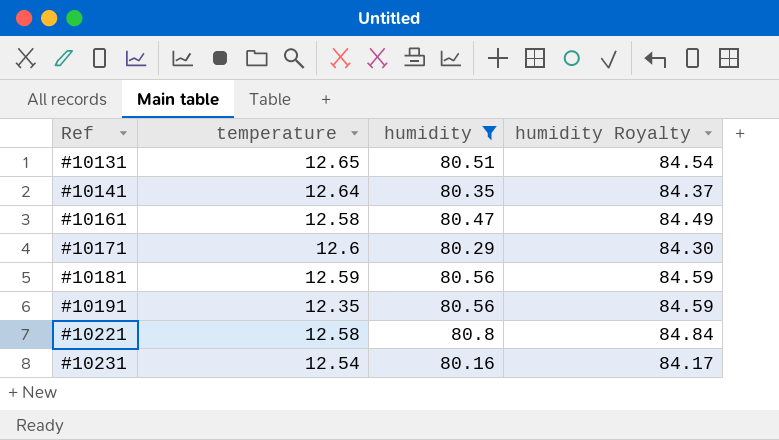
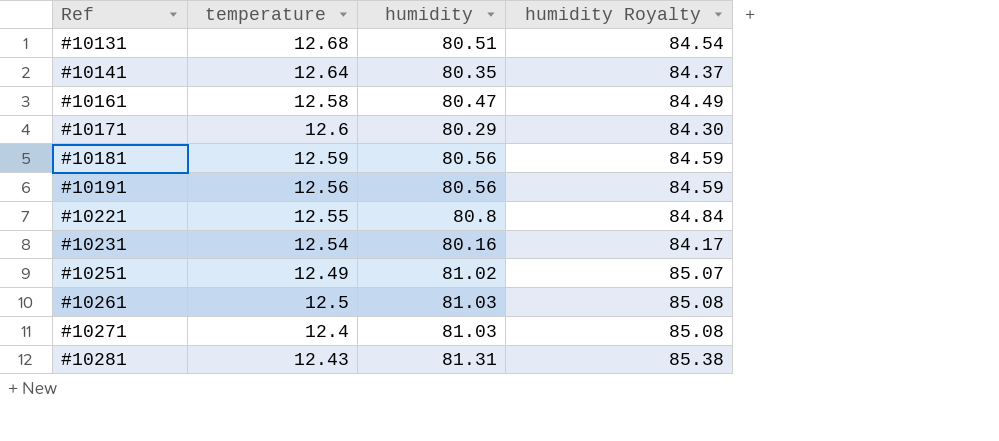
filter: humidity <= 80.8 -> none
#10131 | temperature: 12.65 -> 12.68
#10191 | temperature: 12.35 -> 12.56
#10221 | temperature: 12.58 -> 12.55

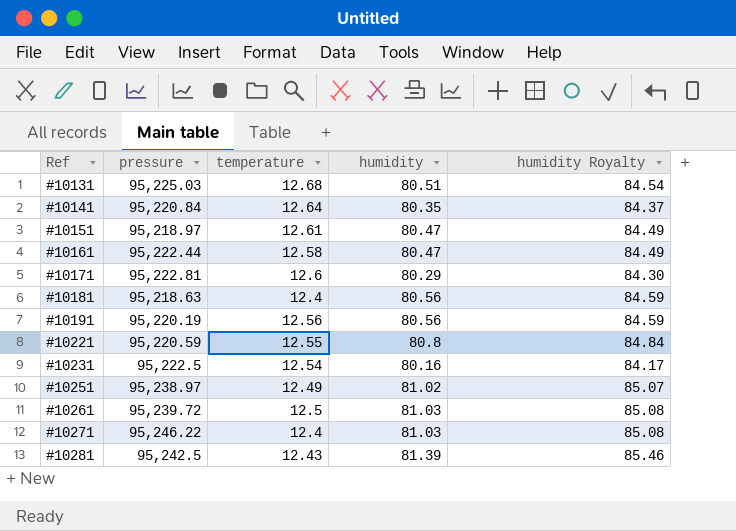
column pressure | position: none -> 2
row #10151: none -> 95,218.97 | 12.61 | 80.47 | 84.49
#10181 | temperature: 12.59 -> 12.4
#10281 | humidity: 81.31 -> 81.39
#10281 | humidity Royalty: 85.38 -> 85.46

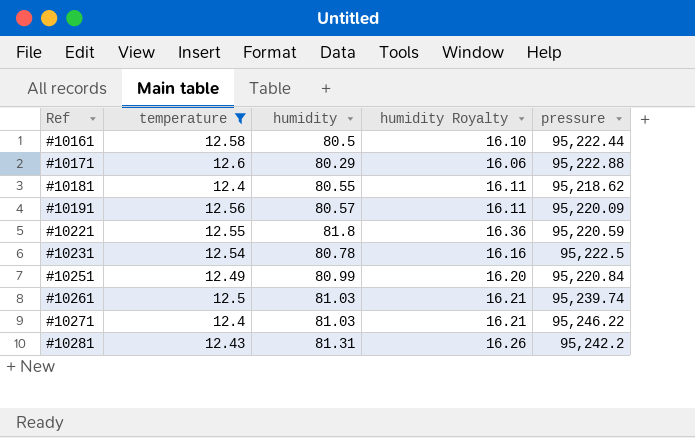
filter: none -> temperature <= 12.6
column humidity Royalty | formula: [humidity] * 1.05 -> [humidity] * 0.2
column pressure | position: 2 -> 5
#10161 | humidity: 80.47 -> 80.5
#10171 | pressure: 95,222.81 -> 95,222.88
#10181 | humidity: 80.56 -> 80.55
#10181 | pressure: 95,218.63 -> 95,218.62
#10191 | humidity: 80.56 -> 80.57
#10191 | pressure: 95,220.19 -> 95,220.09
#10221 | humidity: 80.8 -> 81.8
#10231 | humidity: 80.16 -> 80.78
#10251 | humidity: 81.02 -> 80.99
#10251 | pressure: 95,238.97 -> 95,220.84
#10261 | pressure: 95,239.72 -> 95,239.74
#10281 | humidity: 81.39 -> 81.31
#10281 | pressure: 95,242.5 -> 95,242.2

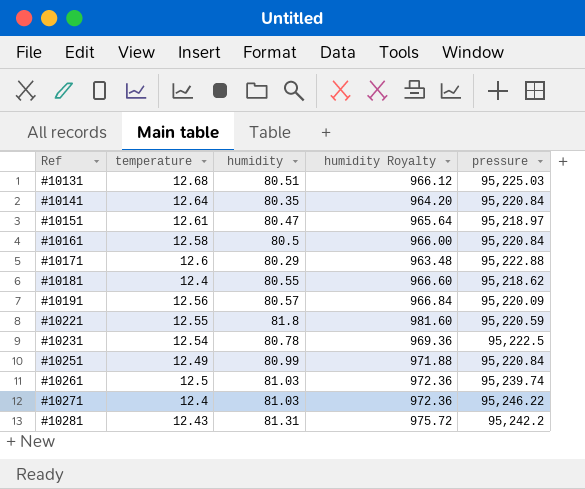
filter: temperature <= 12.6 -> none
column humidity Royalty | formula: [humidity] * 0.2 -> [humidity] * 12
#10161 | pressure: 95,222.44 -> 95,220.84

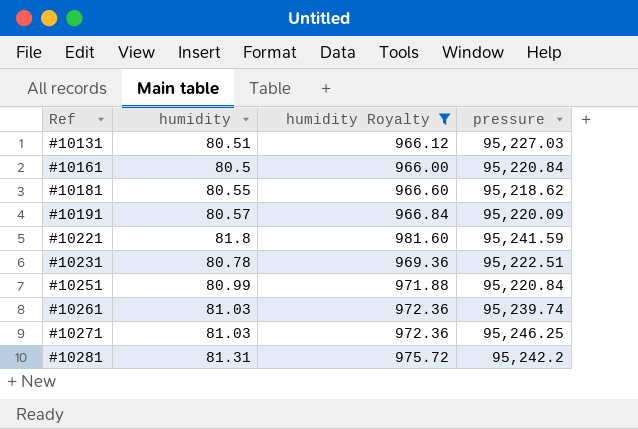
filter: none -> humidity Royalty >= 966.00
column temperature | position: 2 -> none
#10131 | pressure: 95,225.03 -> 95,227.03
#10221 | pressure: 95,220.59 -> 95,241.59
#10231 | pressure: 95,222.5 -> 95,222.51
#10271 | pressure: 95,246.22 -> 95,246.25

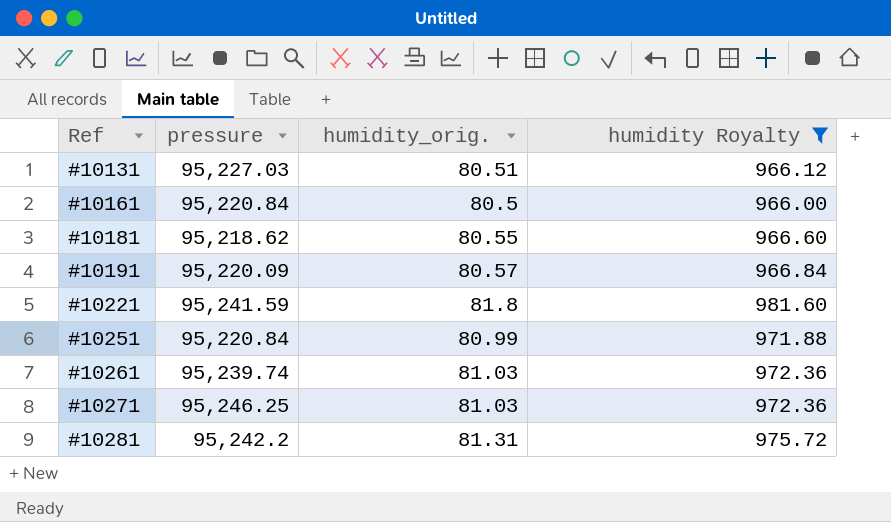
column pressure | position: 4 -> 2
column name: humidity -> humidity_orig.
row #10231: 80.78 | 969.36 | 95,222.51 -> none

